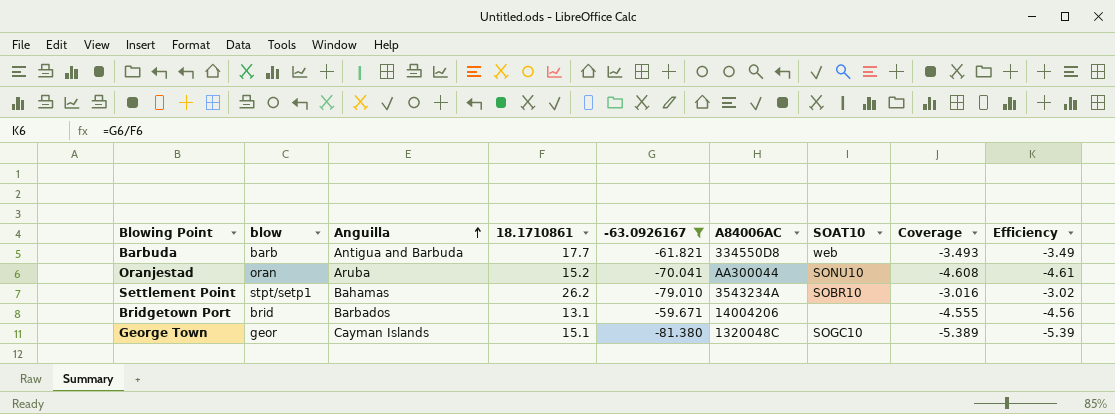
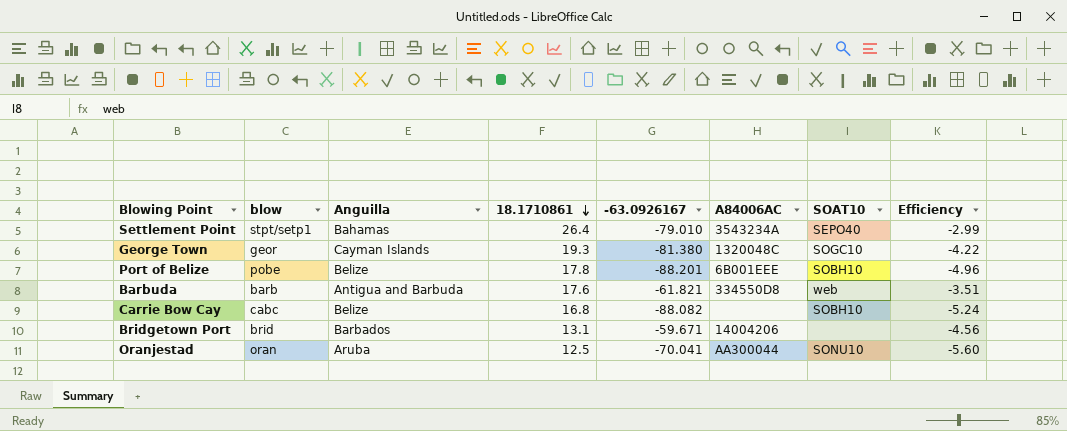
filter: -63.0926167 >= -81.380 -> none
row order: Anguilla ascending -> 18.1710861 descending
column Coverage | formula: [-63.0926167] / [18.1710861] -> none
Settlement Point | 18.1710861: 26.2 -> 26.4
Settlement Point | SOAT10: SOBR10 -> SEPO40
Settlement Point | Efficiency: -3.02 -> -2.99
George Town | 18.1710861: 15.1 -> 19.3
George Town | Efficiency: -5.39 -> -4.22
Barbuda | 18.1710861: 17.7 -> 17.6
Barbuda | Efficiency: -3.49 -> -3.51
Oranjestad | 18.1710861: 15.2 -> 12.5
Oranjestad | Efficiency: -4.61 -> -5.60

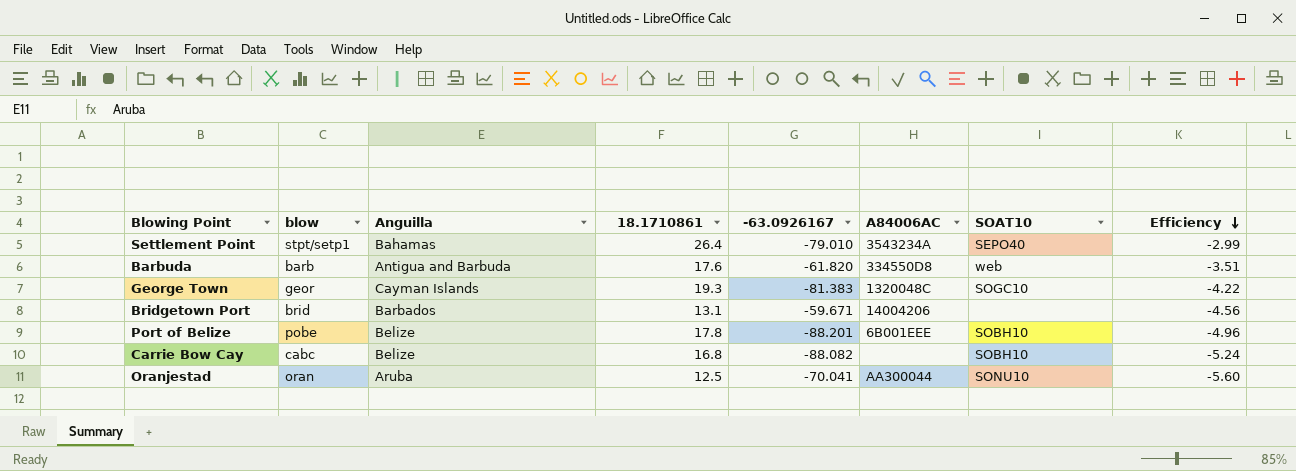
row order: 18.1710861 descending -> Efficiency descending
Barbuda | -63.0926167: -61.821 -> -61.820
George Town | -63.0926167: -81.380 -> -81.383

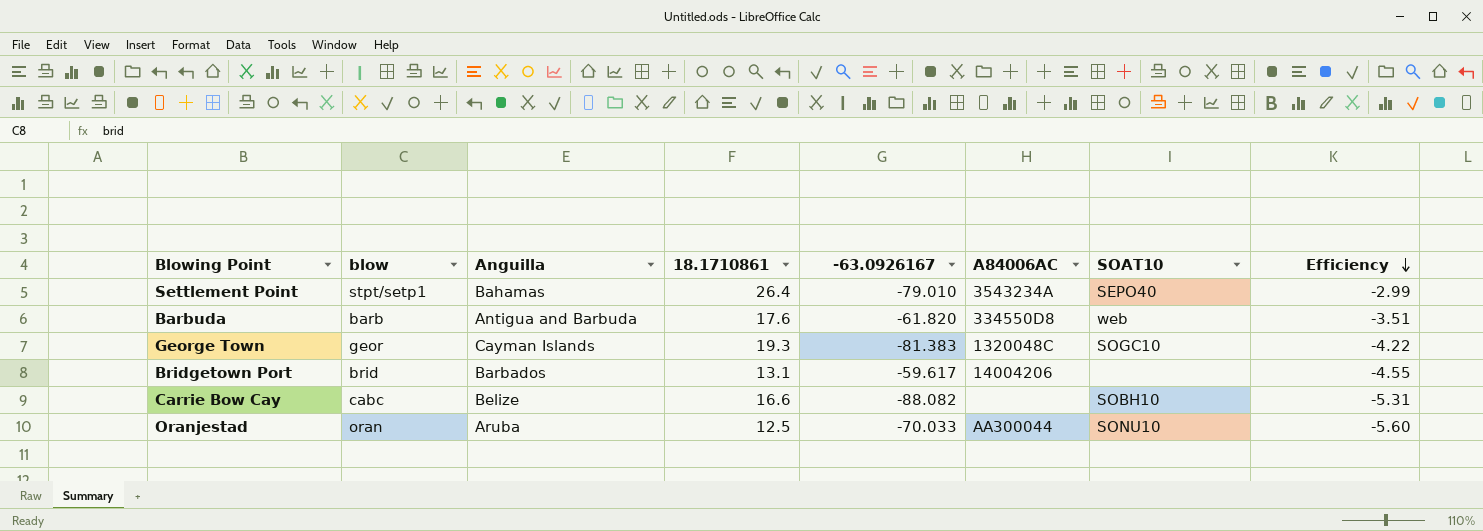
row Port of Belize: pobe | Belize | 17.8 | -88.201 | 6B001EEE | SOBH10 | -4.96 -> none
Bridgetown Port | -63.0926167: -59.671 -> -59.617
Bridgetown Port | Efficiency: -4.56 -> -4.55
Carrie Bow Cay | 18.1710861: 16.8 -> 16.6
Carrie Bow Cay | Efficiency: -5.24 -> -5.31
Oranjestad | -63.0926167: -70.041 -> -70.033

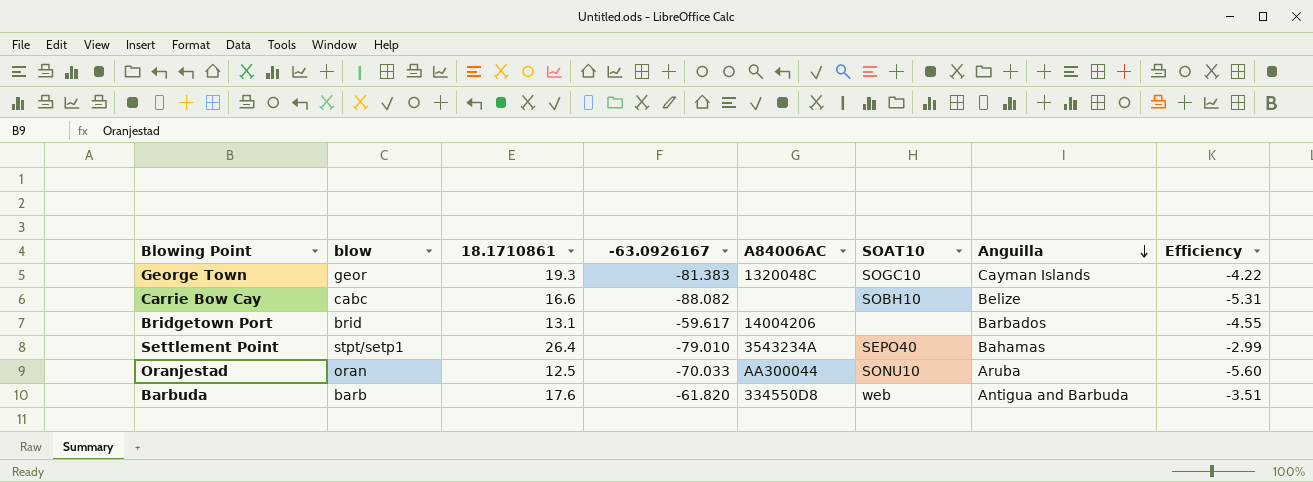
row order: Efficiency descending -> Anguilla descending
column Anguilla | position: 3 -> 7

